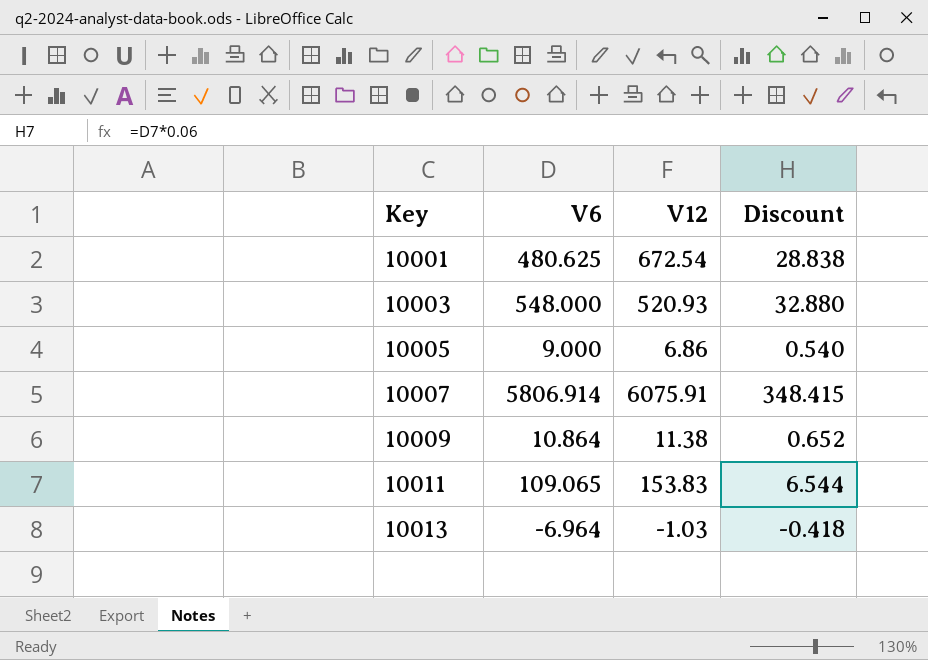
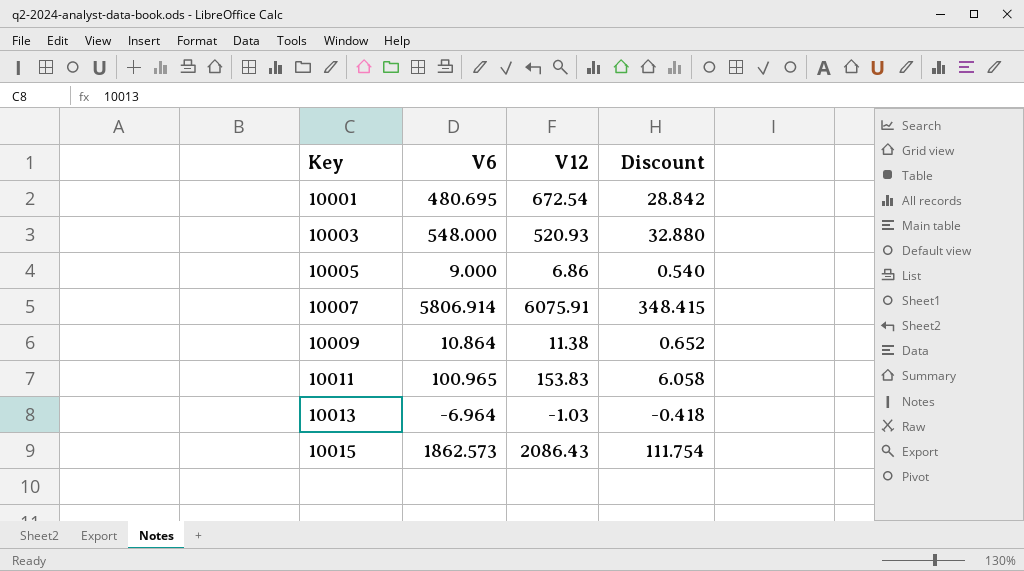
10001 | V6: 480.625 -> 480.695
10001 | Discount: 28.838 -> 28.842
10011 | V6: 109.065 -> 100.965
10011 | Discount: 6.544 -> 6.058
row 10015: none -> 1862.573 | 2086.43 | 111.754

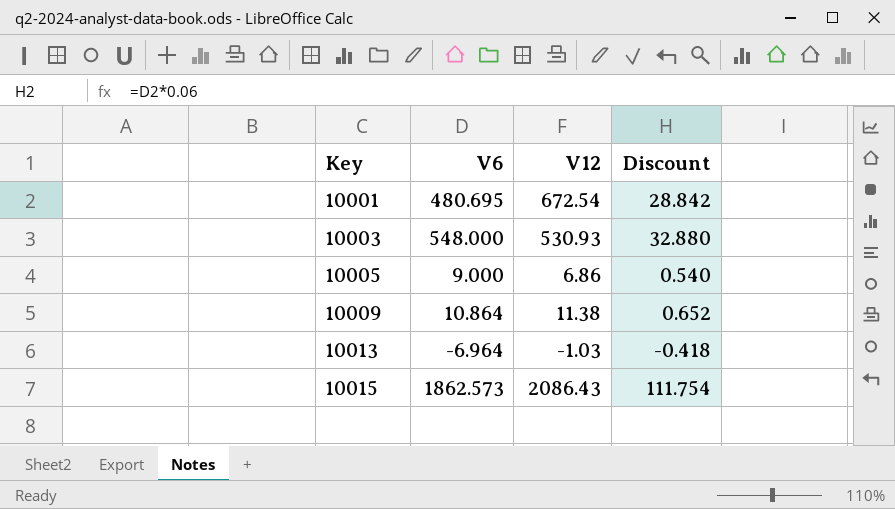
row 10007: 5806.914 | 6075.91 | 348.415 -> none
row 10011: 100.965 | 153.83 | 6.058 -> none
10003 | V12: 520.93 -> 530.93

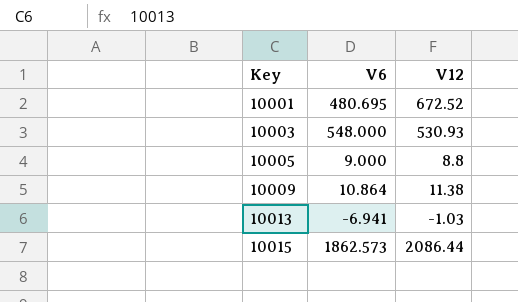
column Discount | formula: [V6] * 0.06 -> none
10001 | V12: 672.54 -> 672.52
10005 | V12: 6.86 -> 8.8
10013 | V6: -6.964 -> -6.941
10015 | V12: 2086.43 -> 2086.44

